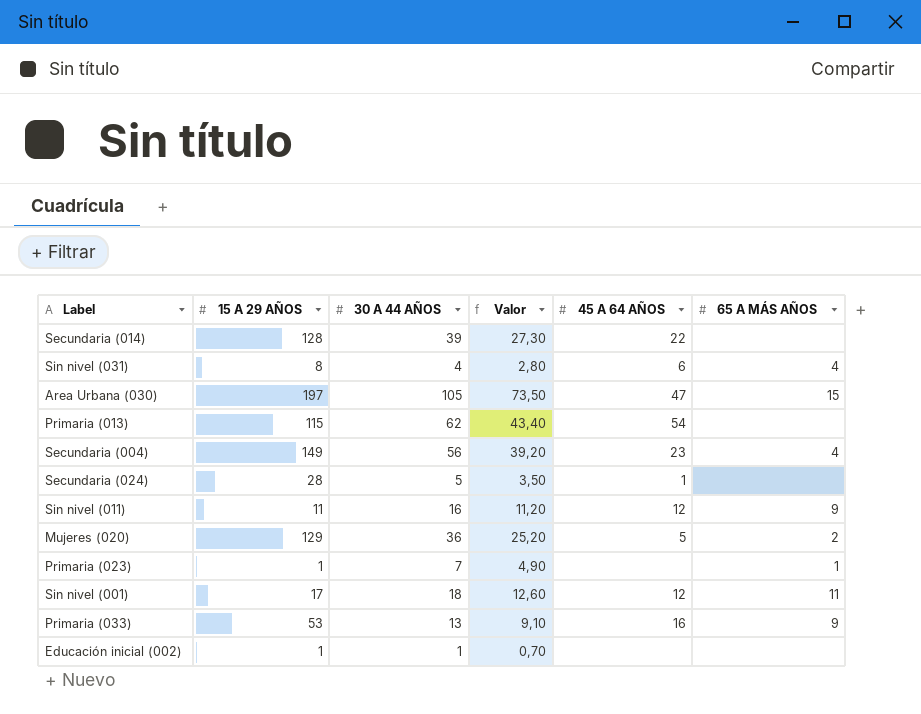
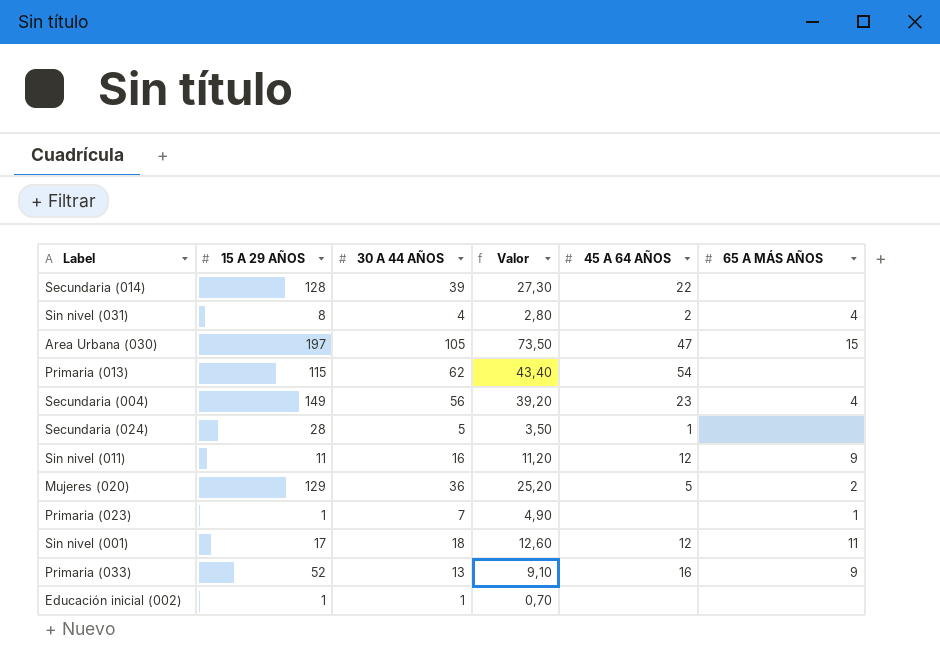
Sin nivel (031) | 45 A 64 AÑOS: 6 -> 2
Primaria (033) | 15 A 29 AÑOS: 53 -> 52

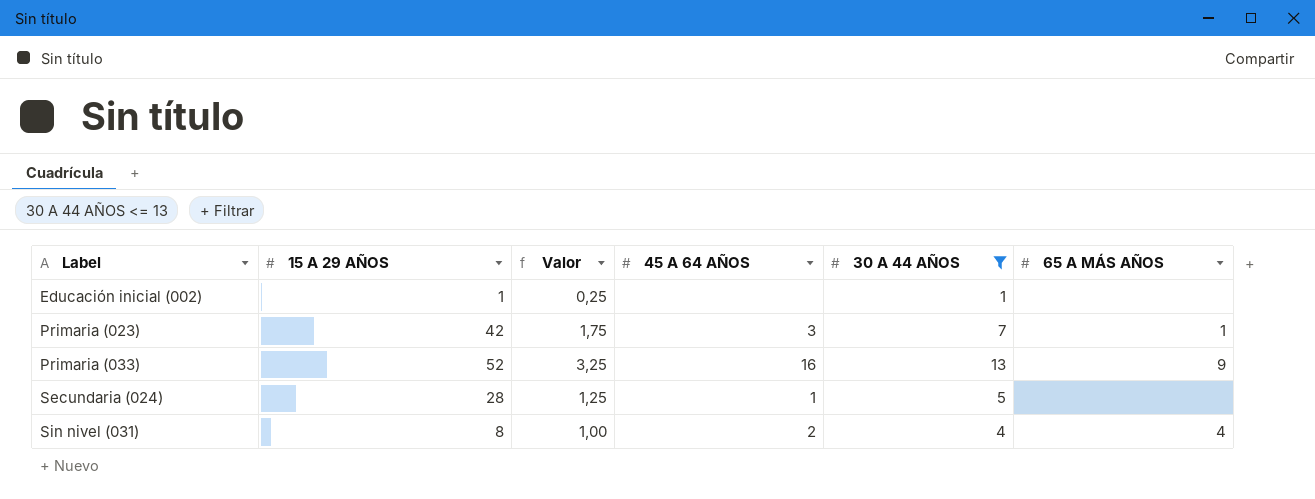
filter: none -> 30 A 44 AÑOS <= 13
row order: none -> Label ascending
column Valor | formula: [30 A 44 AÑOS] * 0,7 -> [30 A 44 AÑOS] * 0,25
column 30 A 44 AÑOS | position: 3 -> 5
Primaria (023) | 15 A 29 AÑOS: 1 -> 42
Primaria (023) | 45 A 64 AÑOS: none -> 3

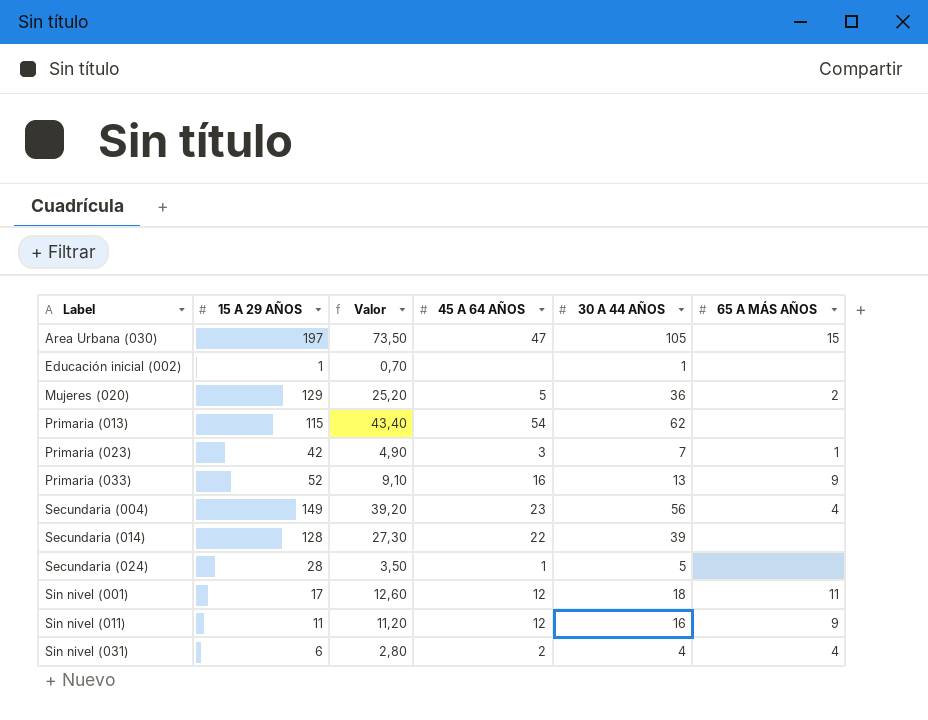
filter: 30 A 44 AÑOS <= 13 -> none
column Valor | formula: [30 A 44 AÑOS] * 0,25 -> [30 A 44 AÑOS] * 0,7
Sin nivel (031) | 15 A 29 AÑOS: 8 -> 6

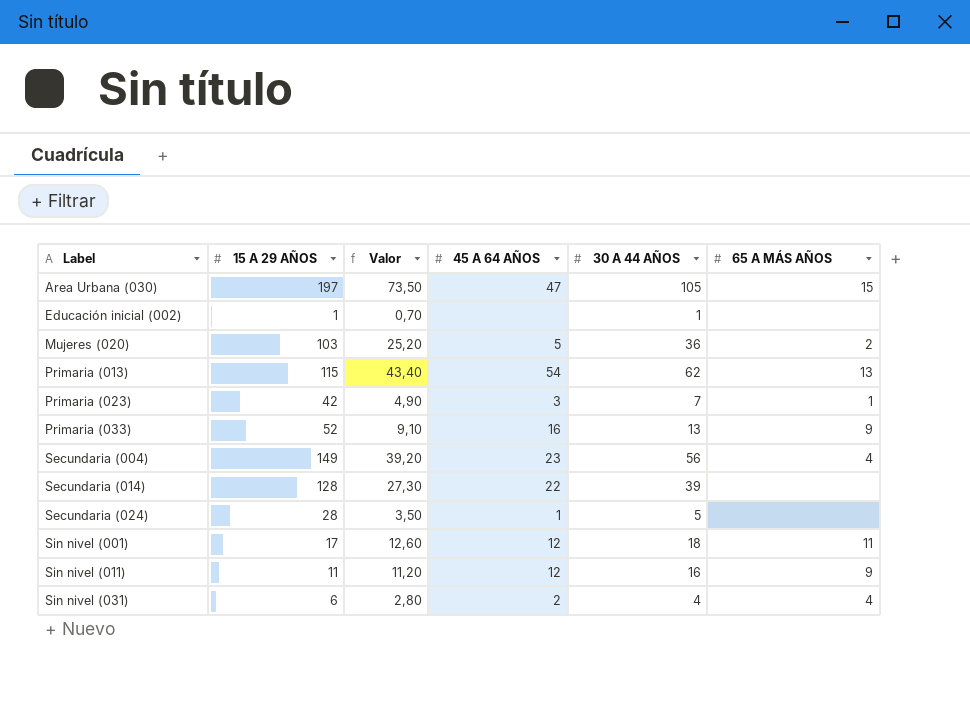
Mujeres (020) | 15 A 29 AÑOS: 129 -> 103
Primaria (013) | 65 A MÁS AÑOS: none -> 13

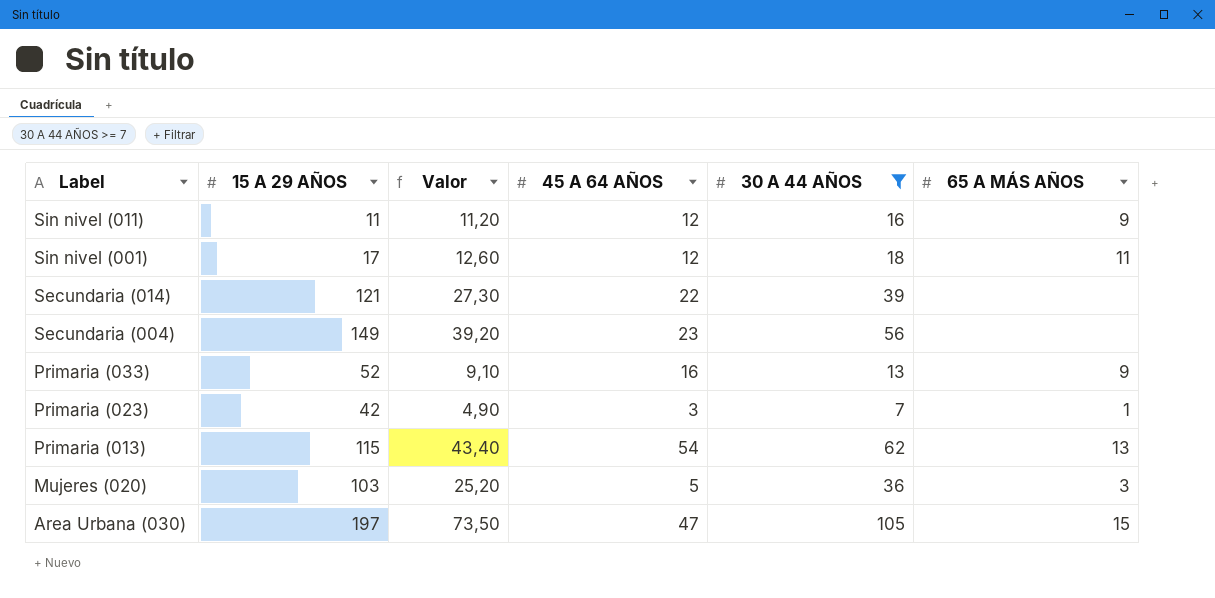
filter: none -> 30 A 44 AÑOS >= 7
row order: Label ascending -> Label descending
Secundaria (014) | 15 A 29 AÑOS: 128 -> 121
Secundaria (004) | 65 A MÁS AÑOS: 4 -> none
Mujeres (020) | 65 A MÁS AÑOS: 2 -> 3

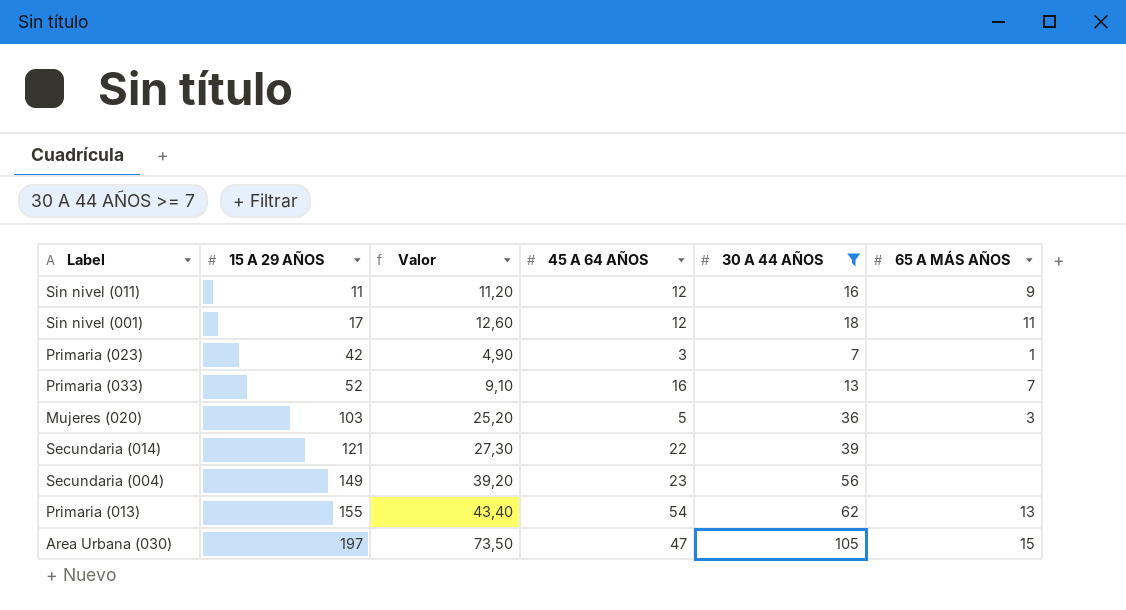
row order: Label descending -> 15 A 29 AÑOS ascending
Primaria (033) | 65 A MÁS AÑOS: 9 -> 7
Primaria (013) | 15 A 29 AÑOS: 115 -> 155

